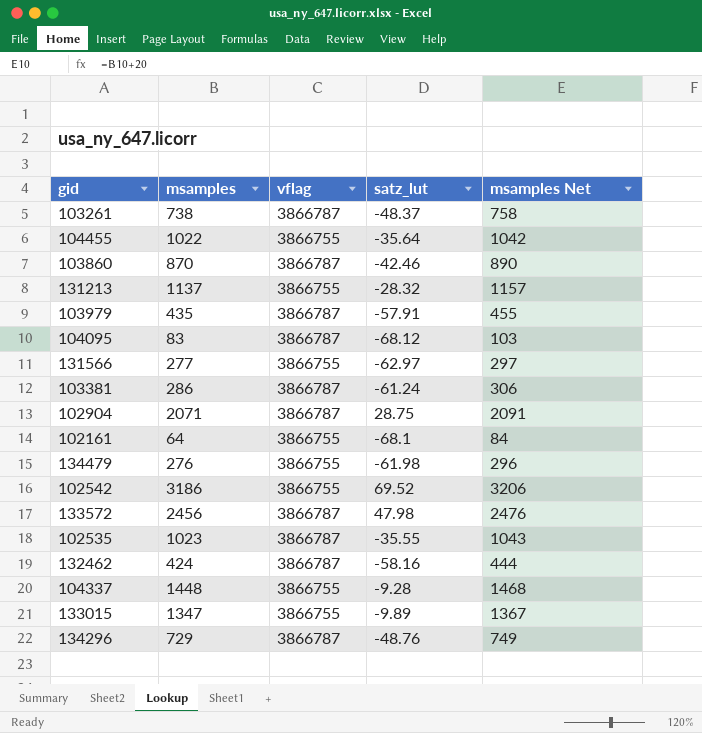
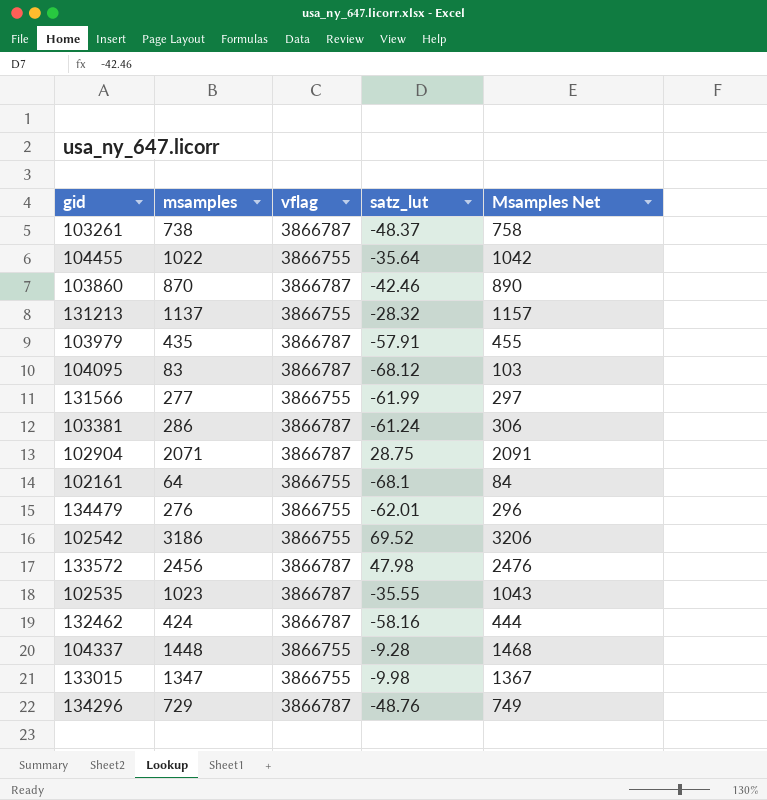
column name: msamples Net -> Msamples Net
131566 | satz_lut: -62.97 -> -61.99
134479 | satz_lut: -61.98 -> -62.01
133015 | satz_lut: -9.89 -> -9.98

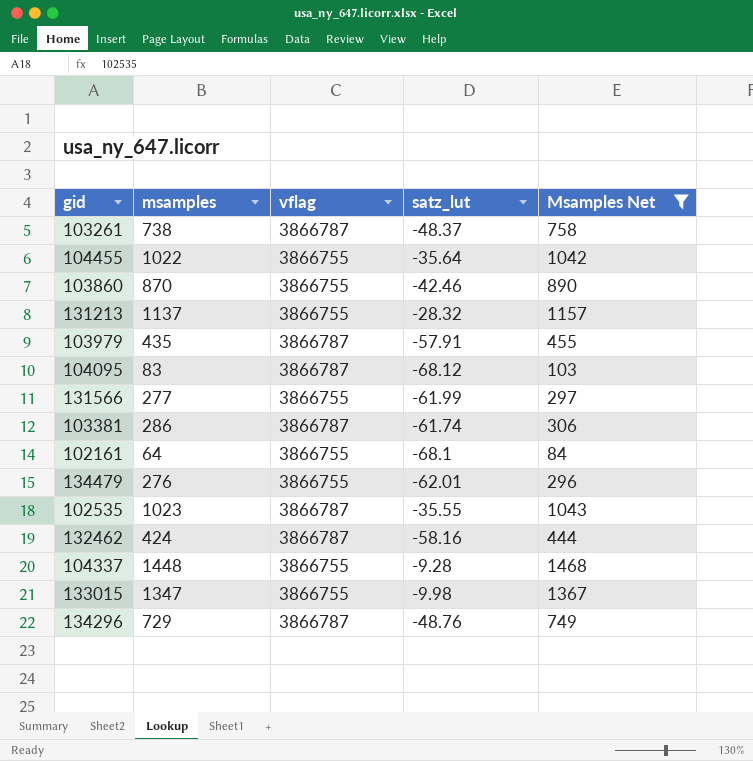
filter: none -> Msamples Net <= 1468
103860 | vflag: 3866787 -> 3866755
103381 | satz_lut: -61.24 -> -61.74

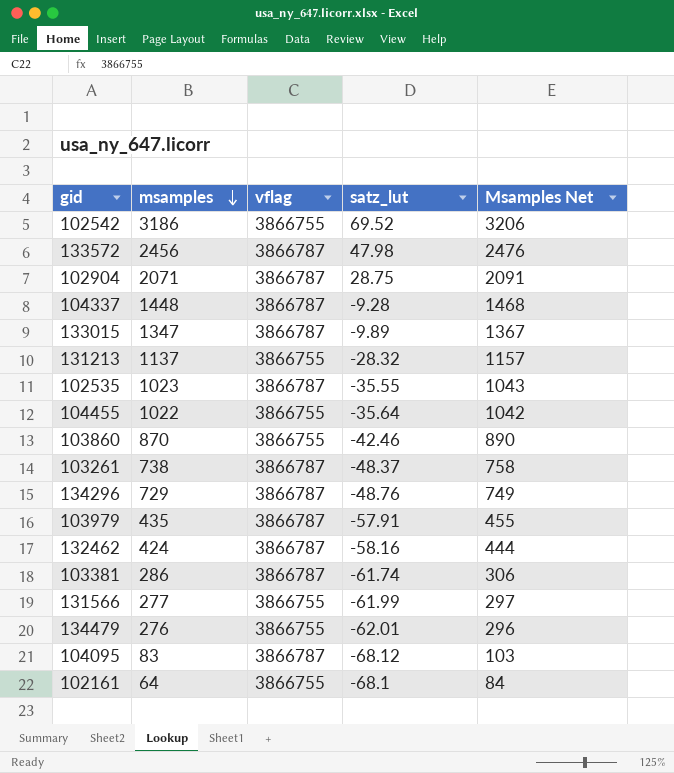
filter: Msamples Net <= 1468 -> none
row order: none -> msamples descending
104337 | vflag: 3866755 -> 3866787
133015 | vflag: 3866755 -> 3866787
133015 | satz_lut: -9.98 -> -9.89

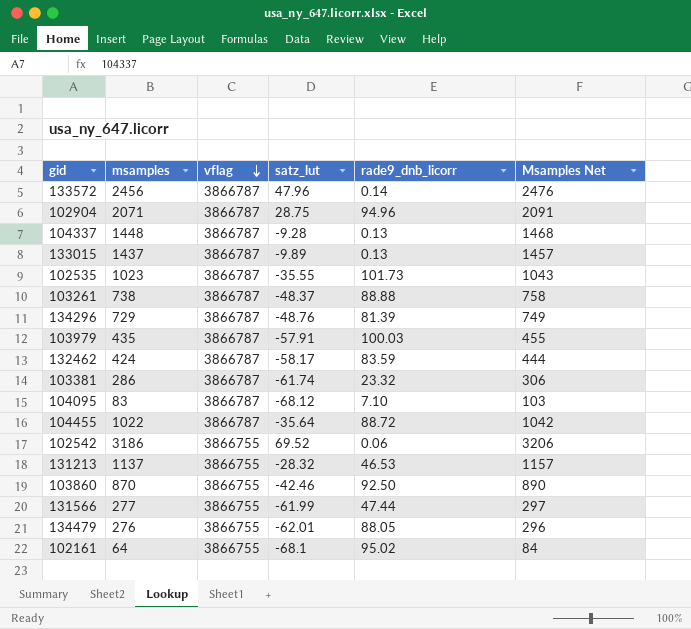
row order: msamples descending -> vflag descending
column rade9_dnb_licorr | position: none -> 5
133572 | satz_lut: 47.98 -> 47.96
133015 | msamples: 1347 -> 1437
133015 | Msamples Net: 1367 -> 1457
132462 | satz_lut: -58.16 -> -58.17
104455 | vflag: 3866755 -> 3866787

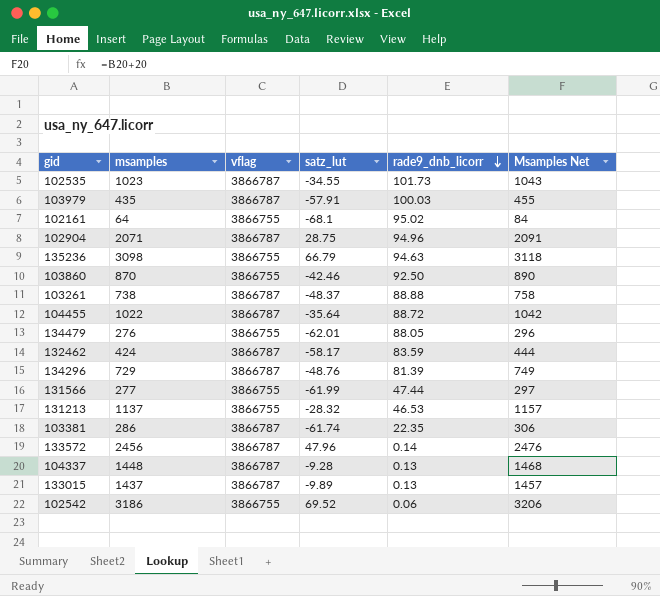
row order: vflag descending -> rade9_dnb_licorr descending
row 104095: 83 | 3866787 | -68.12 | 7.10 | 103 -> none
102535 | satz_lut: -35.55 -> -34.55
row 135236: none -> 3098 | 3866755 | 66.79 | 94.63 | 3118
103381 | rade9_dnb_licorr: 23.32 -> 22.35

